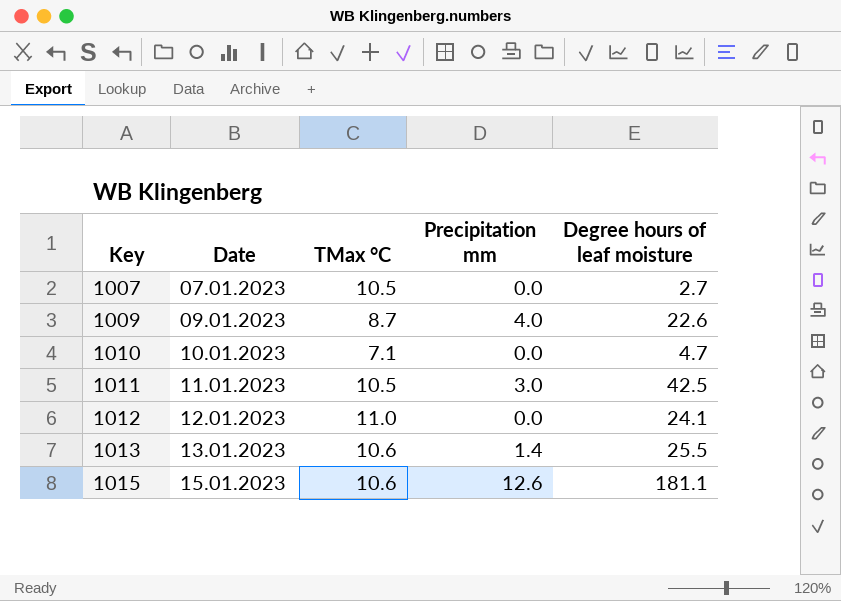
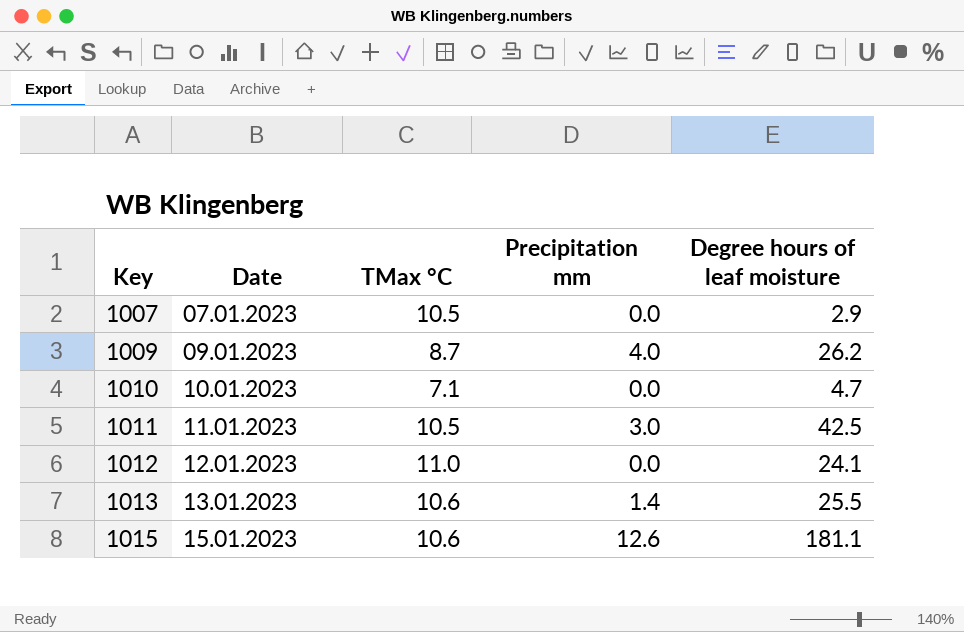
1007 | Degree hours of leaf moisture: 2.7 -> 2.9
1009 | Degree hours of leaf moisture: 22.6 -> 26.2

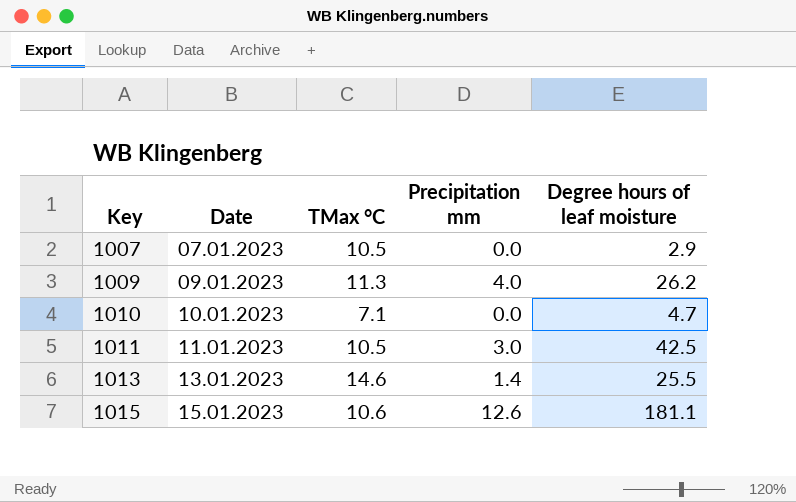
row 1012: 12.01.2023 | 11.0 | 0.0 | 24.1 -> none
1009 | TMax °C: 8.7 -> 11.3
1013 | TMax °C: 10.6 -> 14.6

